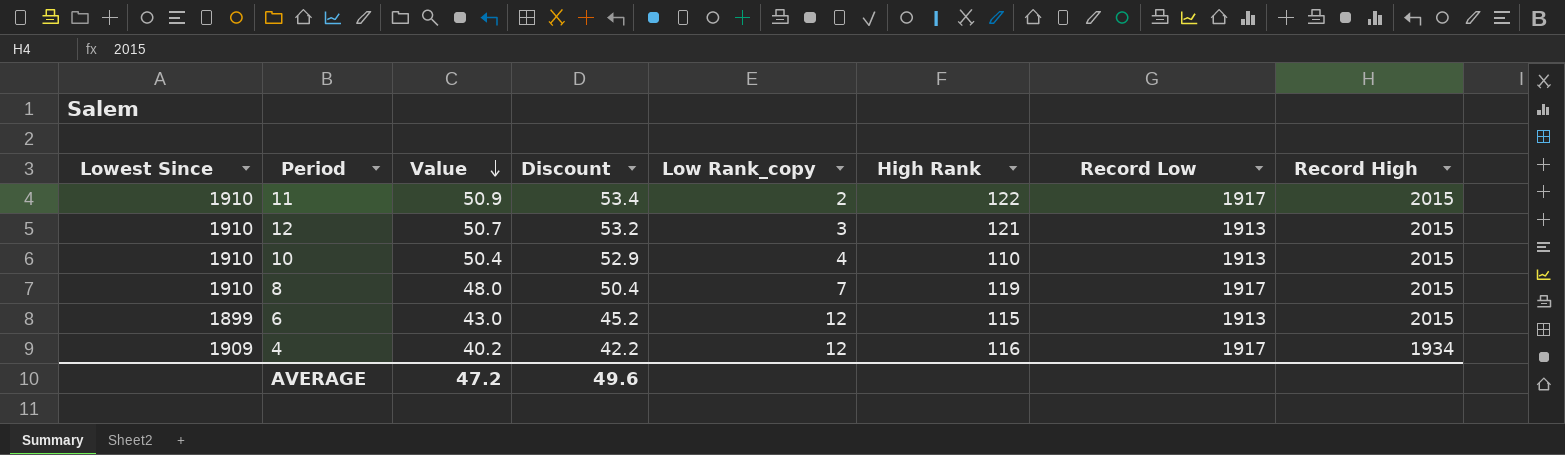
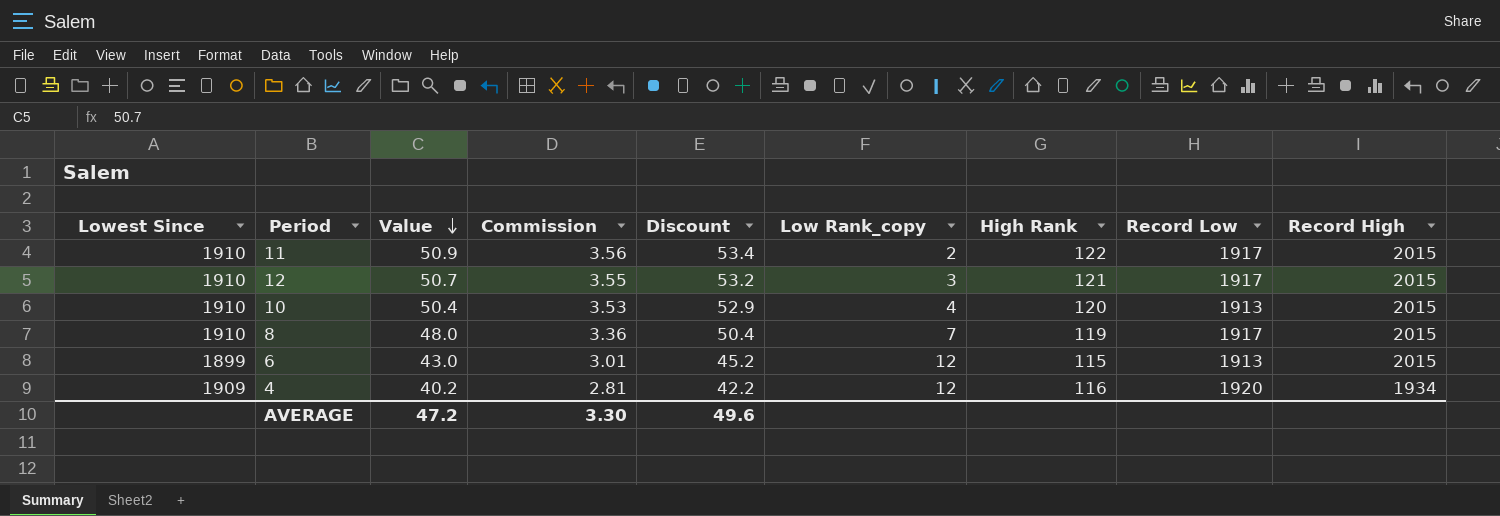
column Commission | formula: none -> [Value] * 0.07
12 | Record Low: 1913 -> 1917
10 | High Rank: 110 -> 120
4 | Record Low: 1917 -> 1920

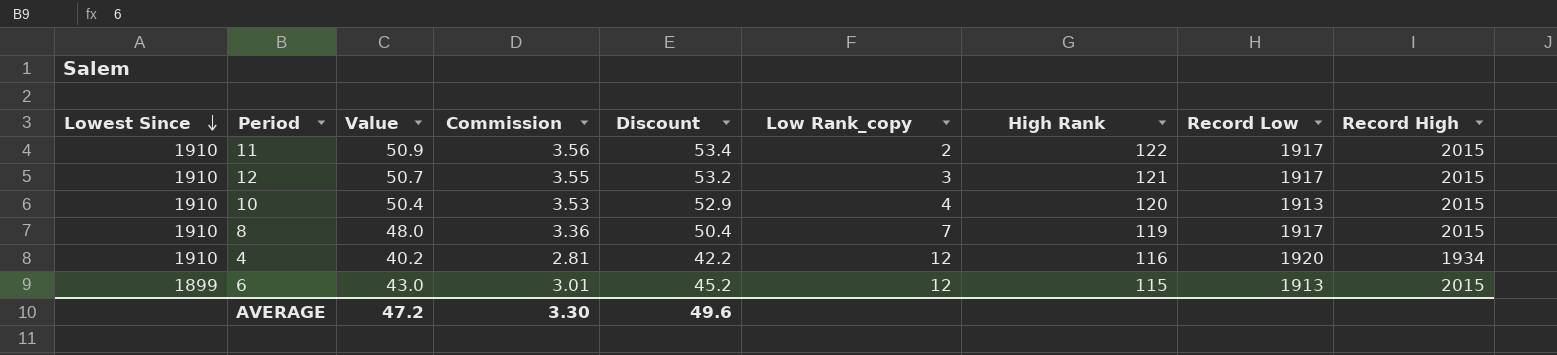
row order: Value descending -> Lowest Since descending
4 | Lowest Since: 1909 -> 1910

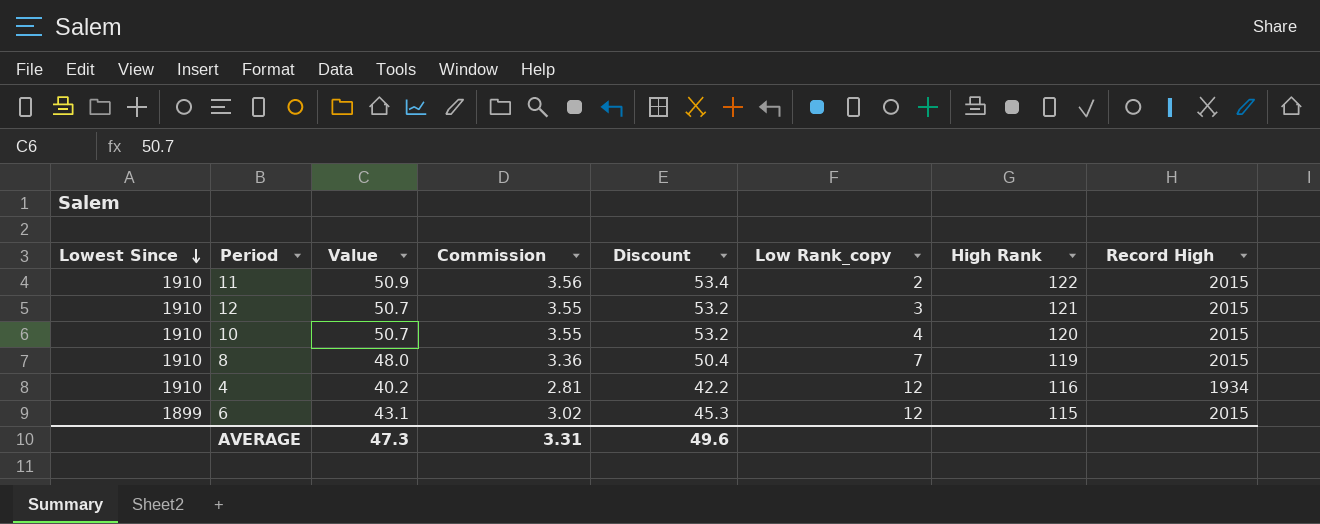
column Record Low | position: 8 -> none
10 | Value: 50.4 -> 50.7
10 | Commission: 3.53 -> 3.55
10 | Discount: 52.9 -> 53.2
6 | Value: 43.0 -> 43.1
6 | Commission: 3.01 -> 3.02
6 | Discount: 45.2 -> 45.3
AVERAGE | Value: 47.2 -> 47.3
AVERAGE | Commission: 3.30 -> 3.31

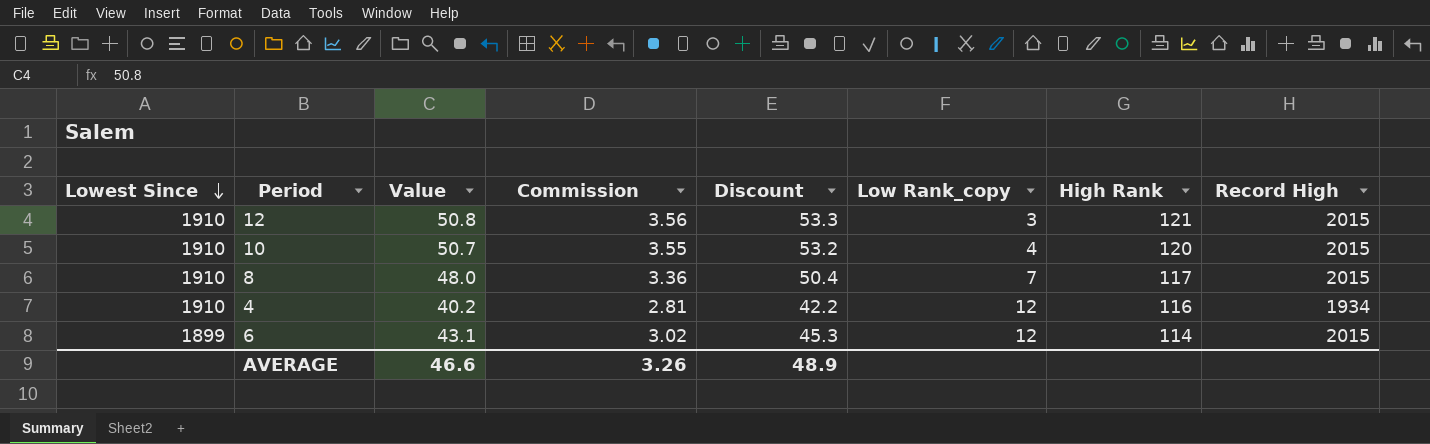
row 11: 1910 | 50.9 | 3.56 | 53.4 | 2 | 122 | 2015 -> none
12 | Value: 50.7 -> 50.8
12 | Commission: 3.55 -> 3.56
12 | Discount: 53.2 -> 53.3
8 | High Rank: 119 -> 117
6 | High Rank: 115 -> 114
AVERAGE | Value: 47.3 -> 46.6
AVERAGE | Commission: 3.31 -> 3.26
AVERAGE | Discount: 49.6 -> 48.9

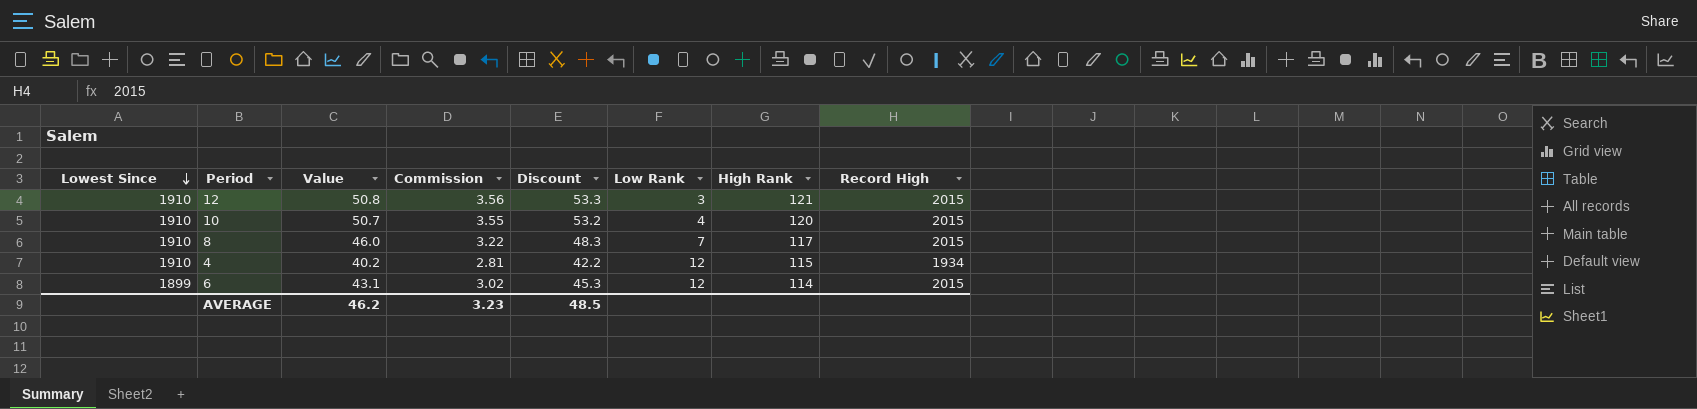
column name: Low Rank_copy -> Low Rank
8 | Value: 48.0 -> 46.0
8 | Commission: 3.36 -> 3.22
8 | Discount: 50.4 -> 48.3
4 | High Rank: 116 -> 115
AVERAGE | Value: 46.6 -> 46.2
AVERAGE | Commission: 3.26 -> 3.23
AVERAGE | Discount: 48.9 -> 48.5

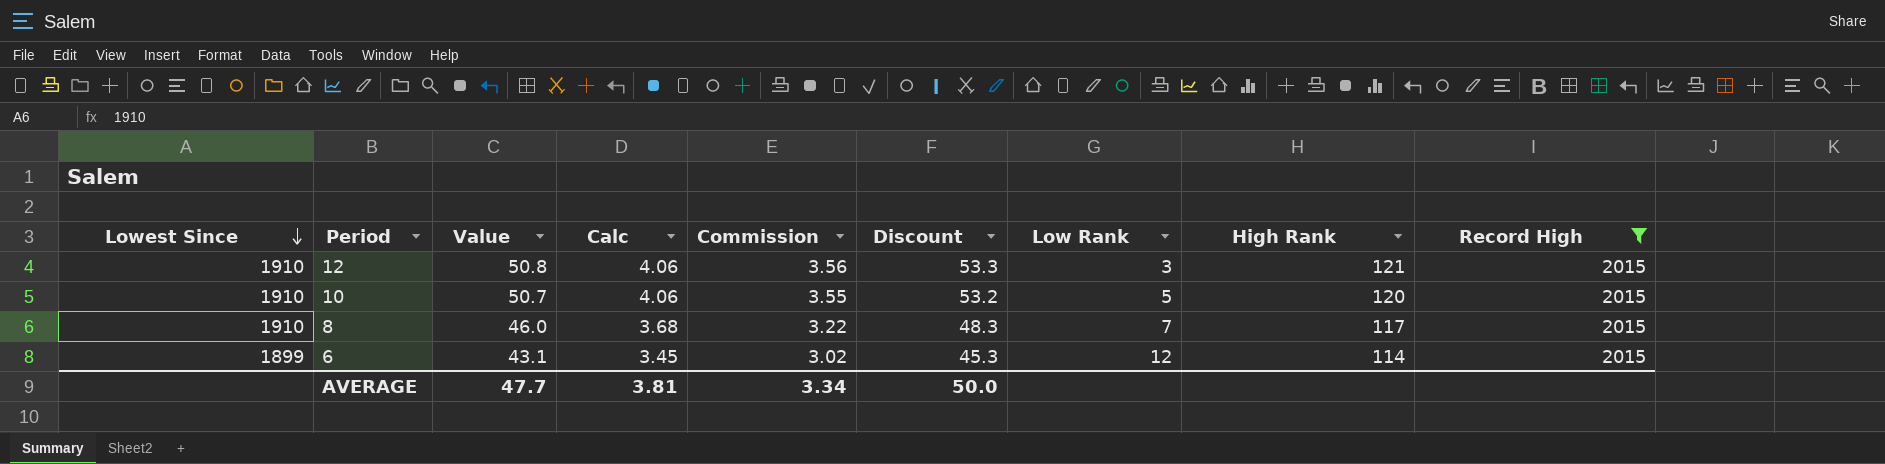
filter: none -> Record High = 2015
column Calc | formula: none -> [Value] * 0.08
10 | Low Rank: 4 -> 5
AVERAGE | Value: 46.2 -> 47.7
AVERAGE | Commission: 3.23 -> 3.34
AVERAGE | Discount: 48.5 -> 50.0

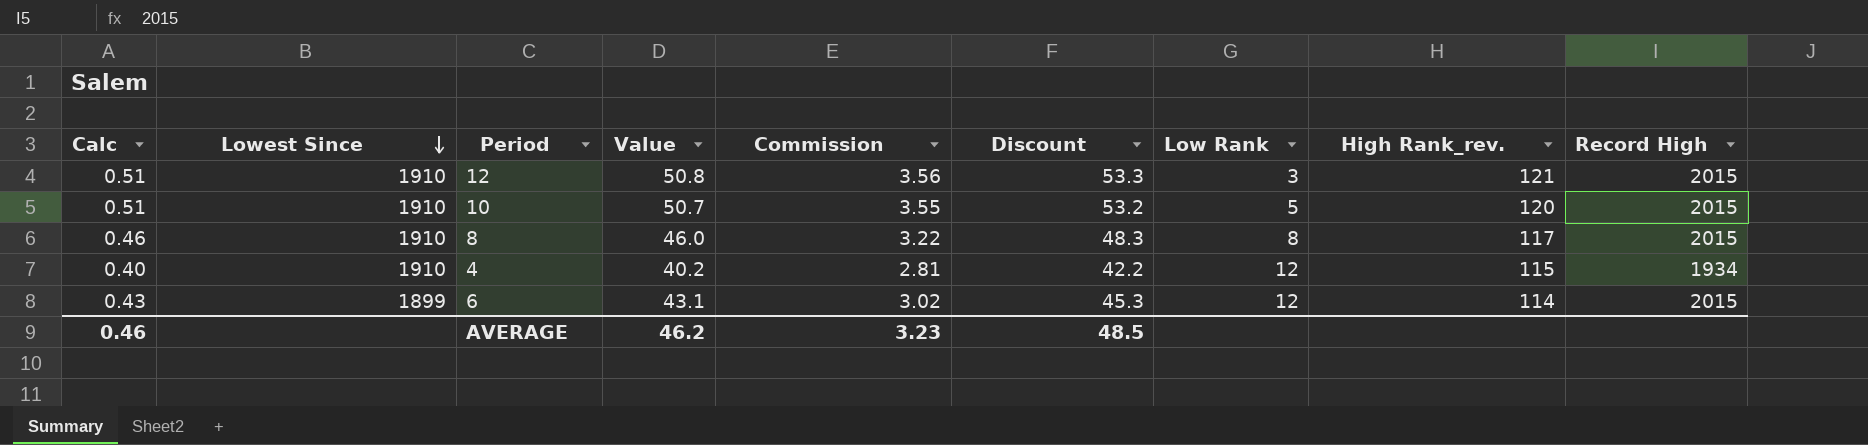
filter: Record High = 2015 -> none
column Calc | formula: [Value] * 0.08 -> [Value] * 0.01
column Calc | position: 4 -> 1
column name: High Rank -> High Rank_rev.
8 | Low Rank: 7 -> 8
AVERAGE | Calc: 3.81 -> 0.46
AVERAGE | Value: 47.7 -> 46.2
AVERAGE | Commission: 3.34 -> 3.23
AVERAGE | Discount: 50.0 -> 48.5

